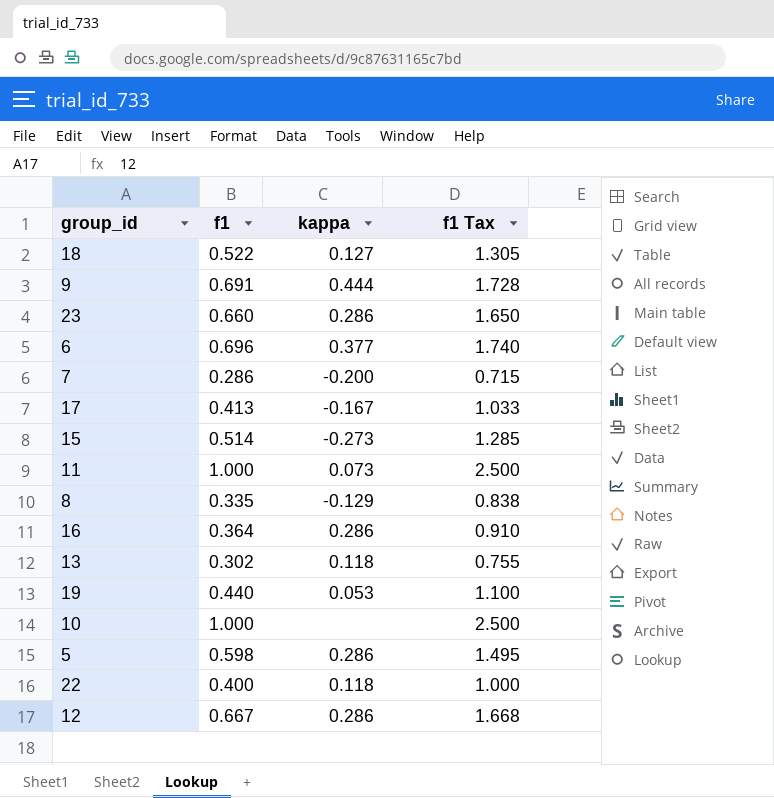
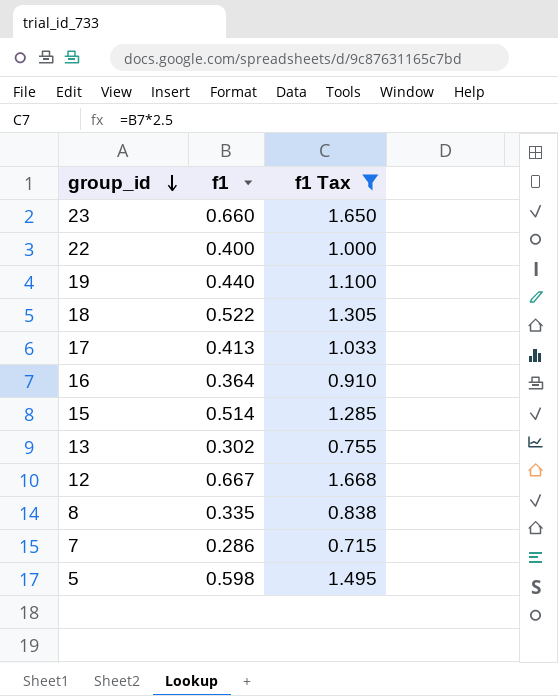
filter: none -> f1 Tax <= 1.668
row order: none -> group_id descending
column kappa | position: 3 -> none

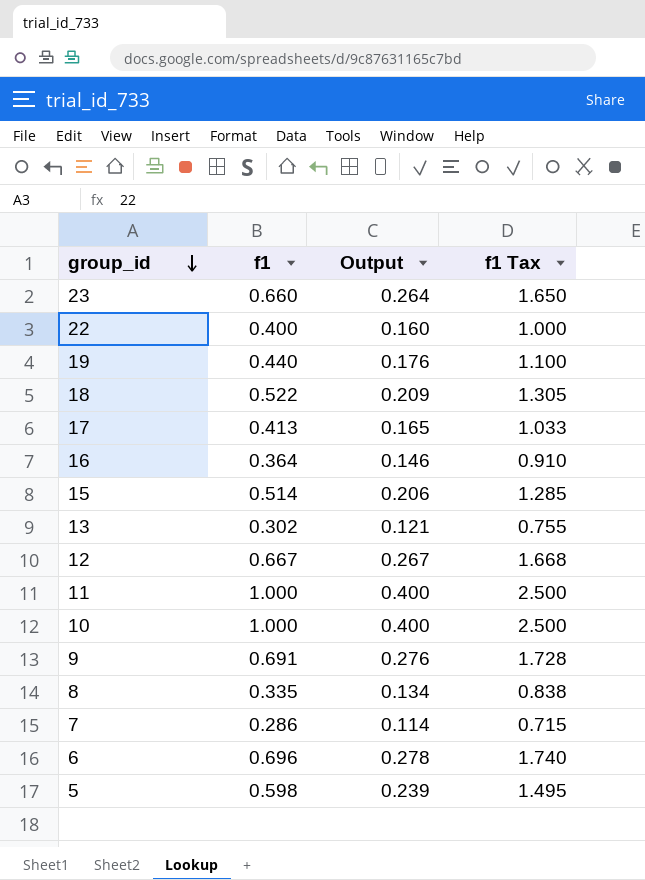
filter: f1 Tax <= 1.668 -> none
column Output | formula: none -> [f1] * 0.4

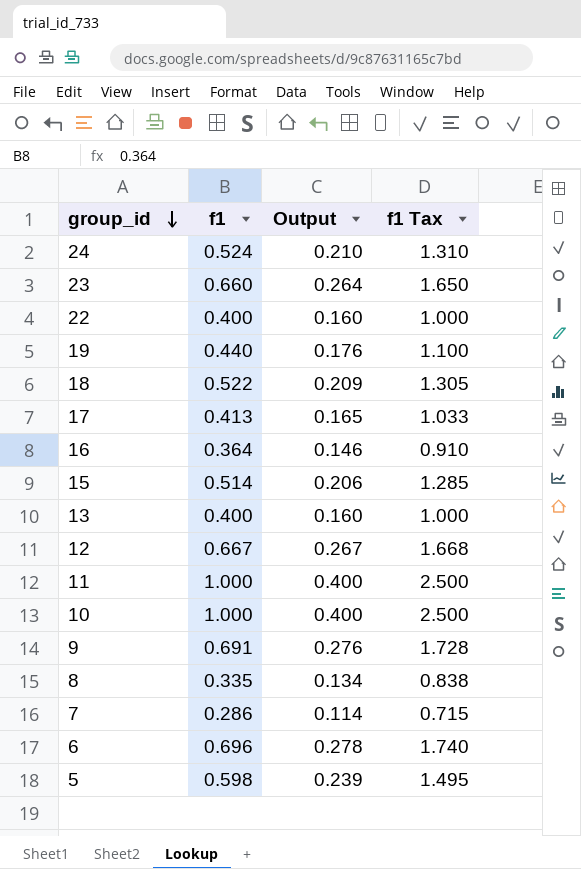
row 24: none -> 0.524 | 0.210 | 1.310
13 | f1: 0.302 -> 0.400
13 | Output: 0.121 -> 0.160
13 | f1 Tax: 0.755 -> 1.000

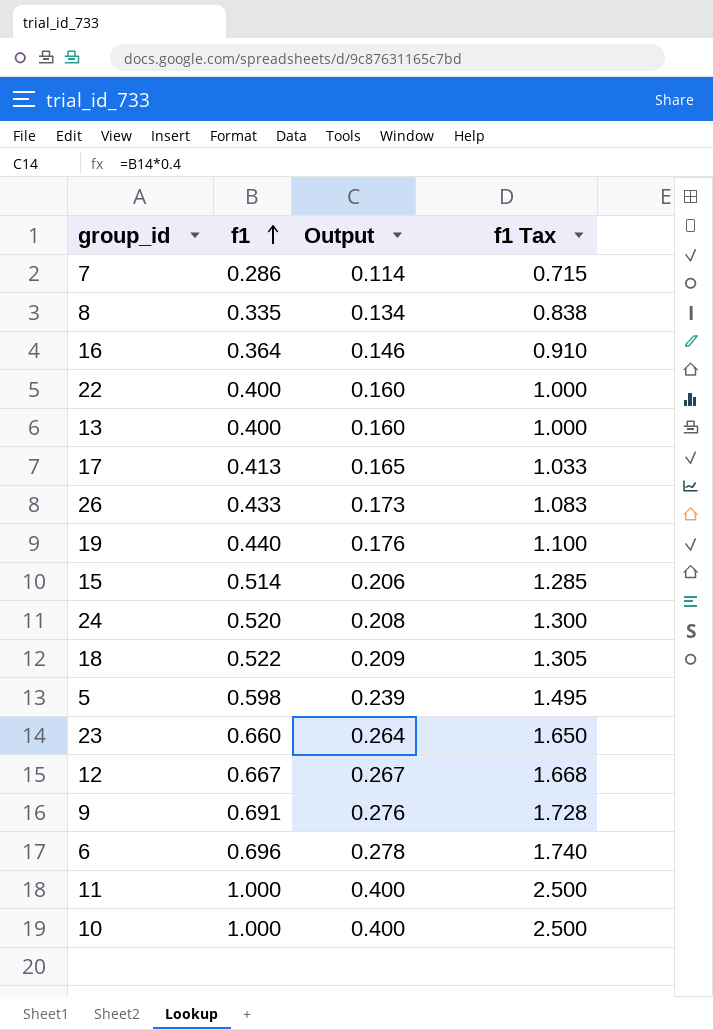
row order: group_id descending -> f1 ascending
row 26: none -> 0.433 | 0.173 | 1.083
24 | f1: 0.524 -> 0.520
24 | Output: 0.210 -> 0.208
24 | f1 Tax: 1.310 -> 1.300

